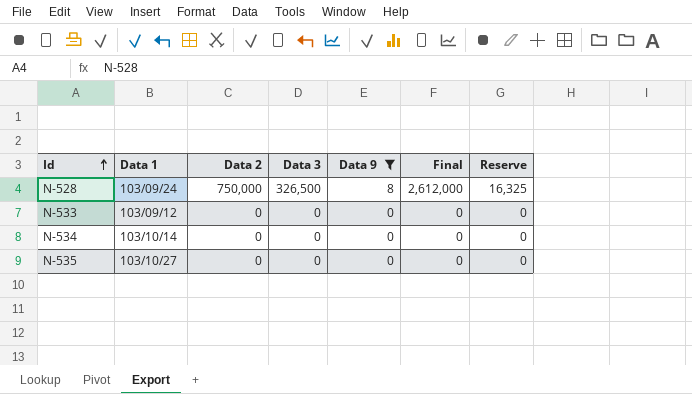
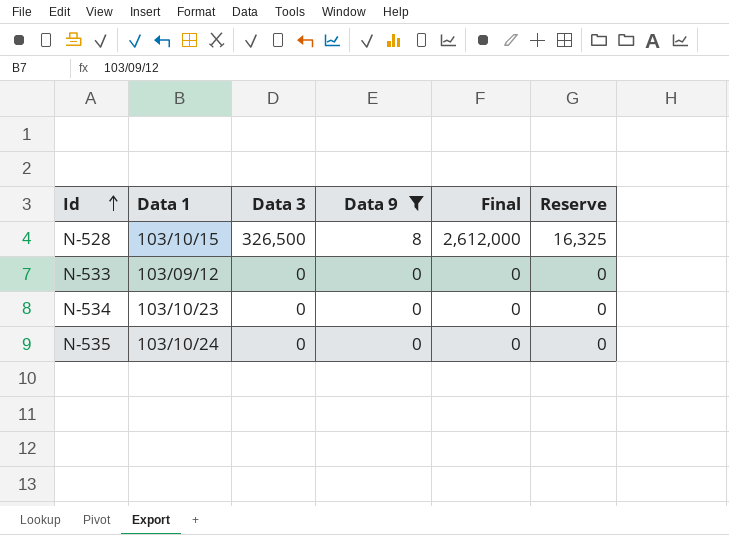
column Data 2 | position: 3 -> none
N-528 | Data 1: 103/09/24 -> 103/10/15
N-534 | Data 1: 103/10/14 -> 103/10/23
N-535 | Data 1: 103/10/27 -> 103/10/24

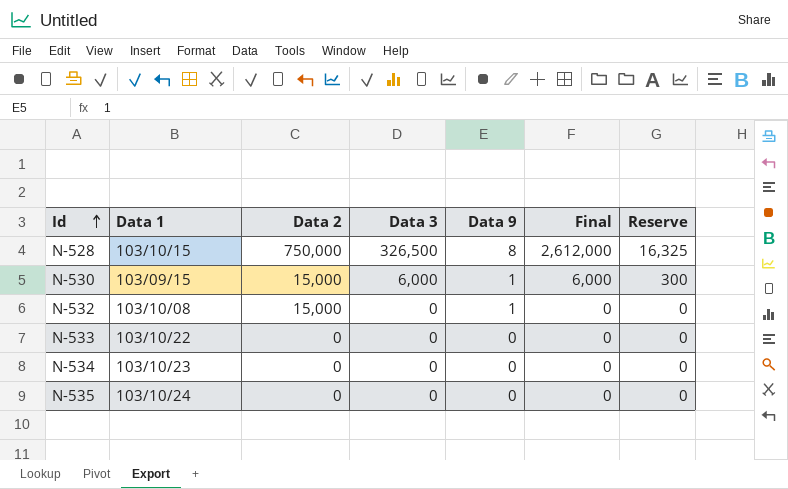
filter: Data 9 != 1 -> none
column Data 2 | position: none -> 3
N-533 | Data 1: 103/09/12 -> 103/10/22

